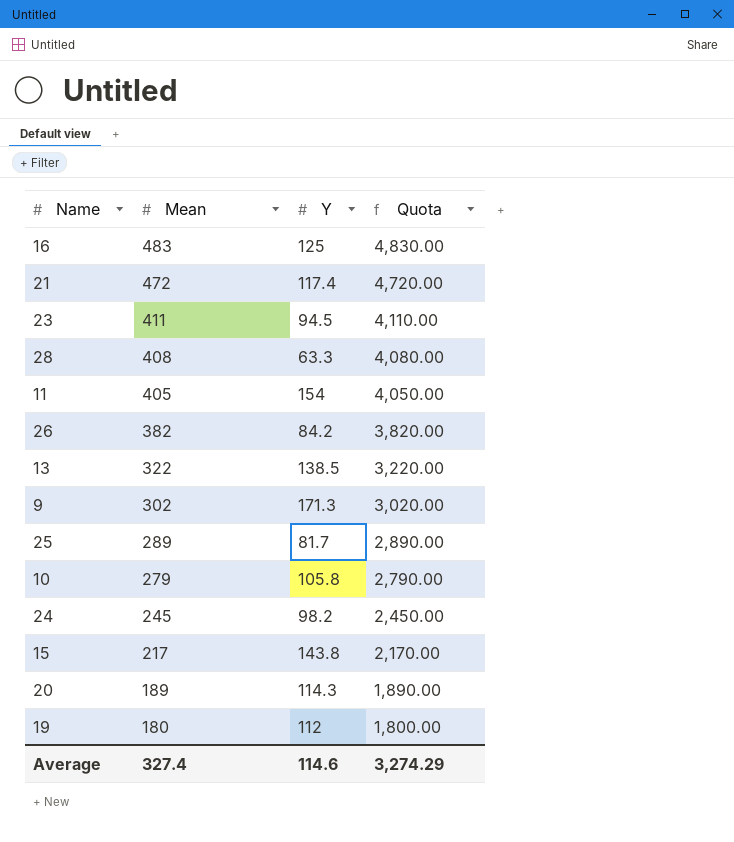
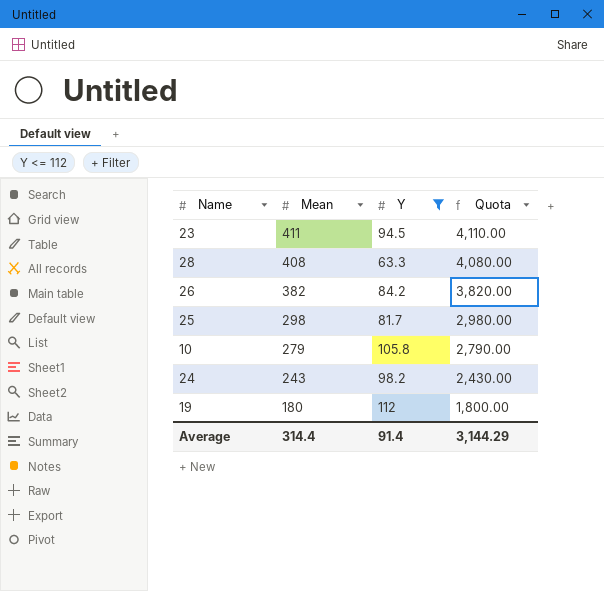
filter: none -> Y <= 112
25 | Mean: 289 -> 298
25 | Quota: 2,890.00 -> 2,980.00
24 | Mean: 245 -> 243
24 | Quota: 2,450.00 -> 2,430.00
Average | Mean: 327.4 -> 314.4
Average | Y: 114.6 -> 91.4
Average | Quota: 3,274.29 -> 3,144.29

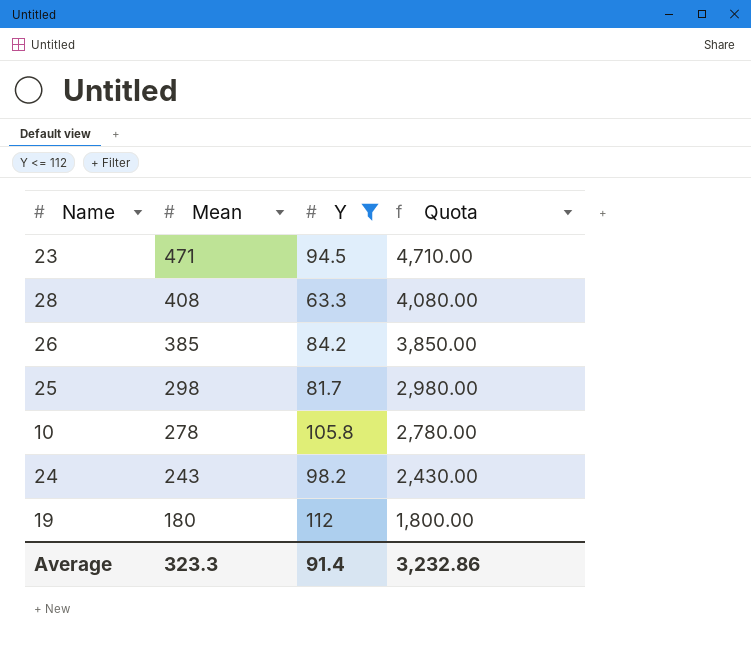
23 | Mean: 411 -> 471
23 | Quota: 4,110.00 -> 4,710.00
26 | Mean: 382 -> 385
26 | Quota: 3,820.00 -> 3,850.00
10 | Mean: 279 -> 278
10 | Quota: 2,790.00 -> 2,780.00
Average | Mean: 314.4 -> 323.3
Average | Quota: 3,144.29 -> 3,232.86

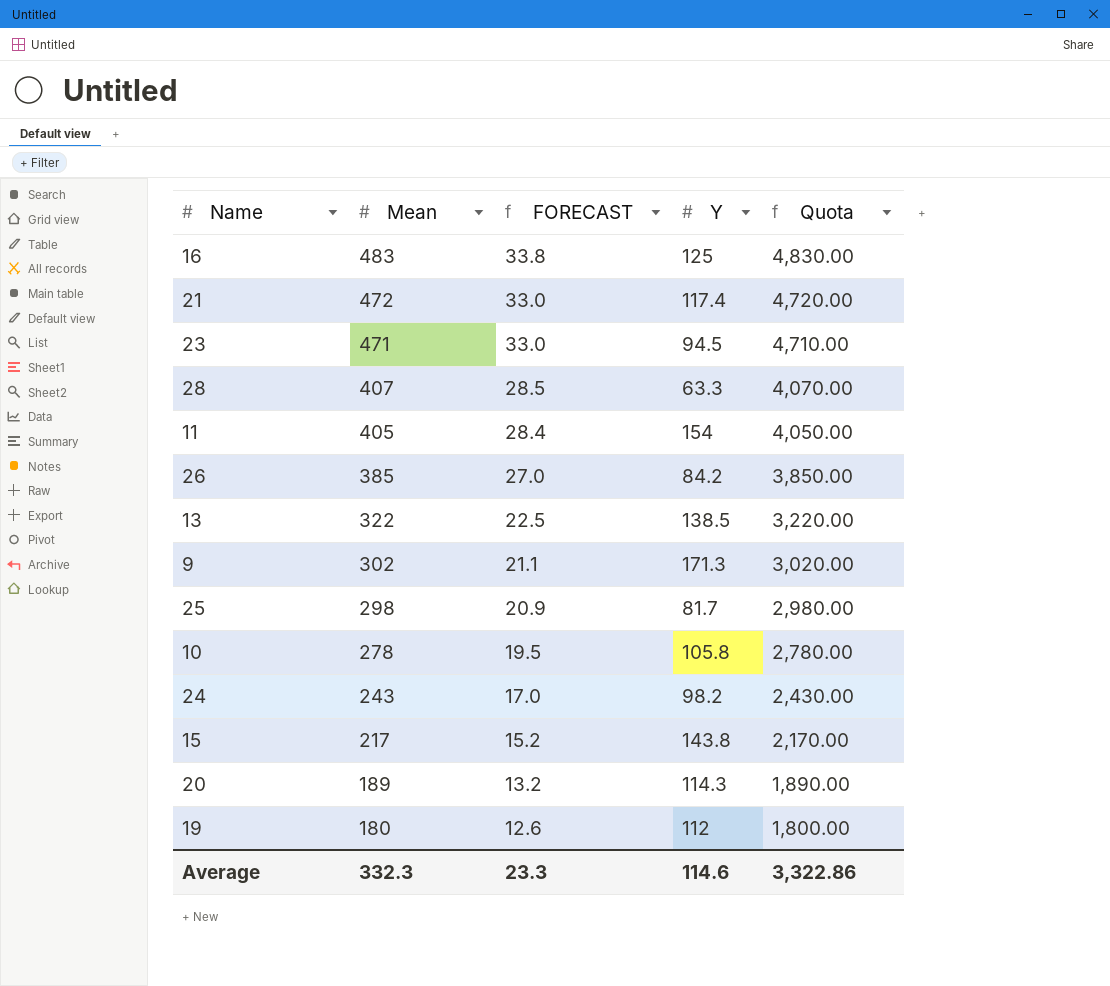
filter: Y <= 112 -> none
column FORECAST | formula: none -> [Mean] * 0.07
28 | Mean: 408 -> 407
28 | Quota: 4,080.00 -> 4,070.00
Average | Mean: 323.3 -> 332.3
Average | Y: 91.4 -> 114.6
Average | Quota: 3,232.86 -> 3,322.86

